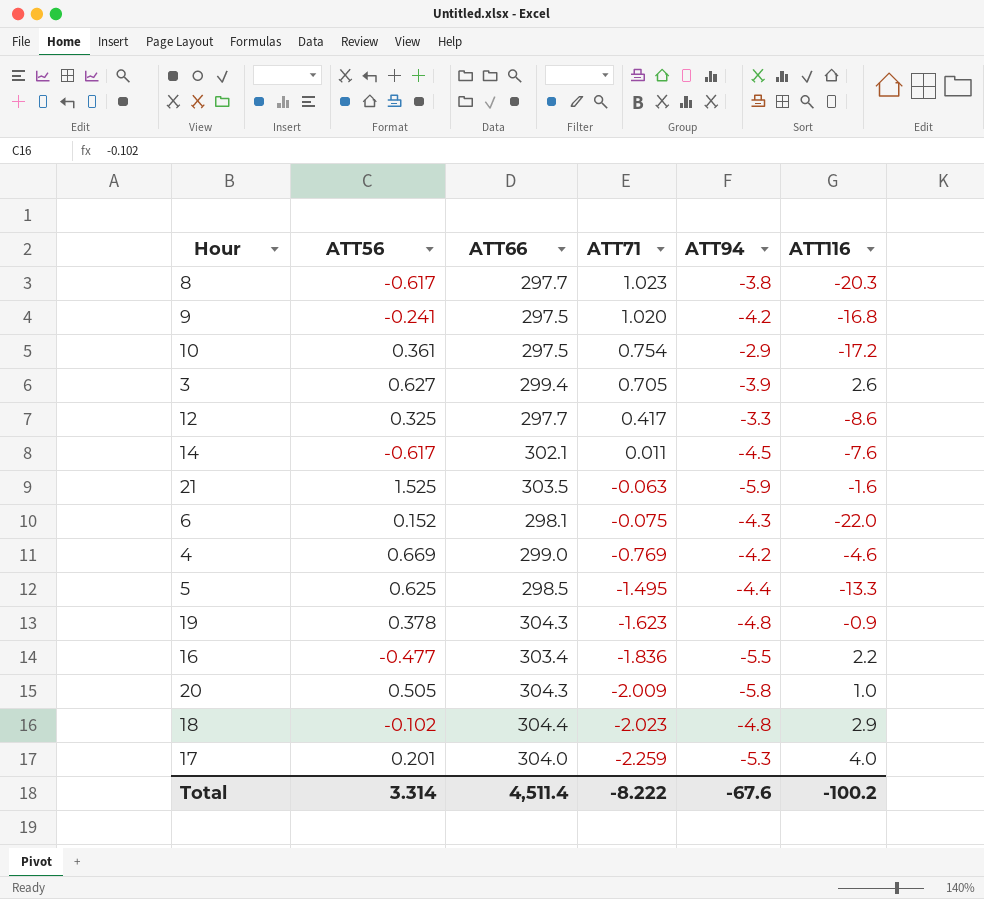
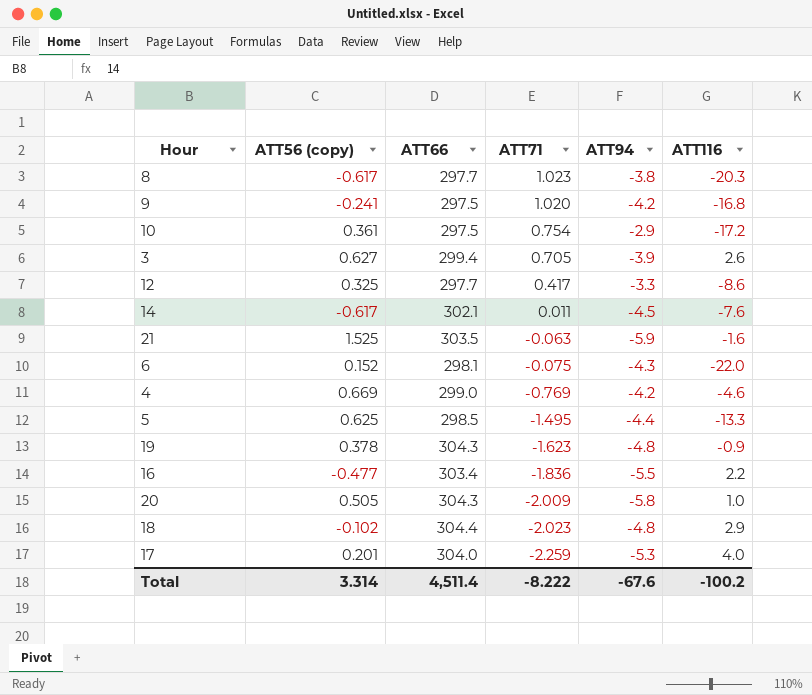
column name: ATT56 -> ATT56 (copy)

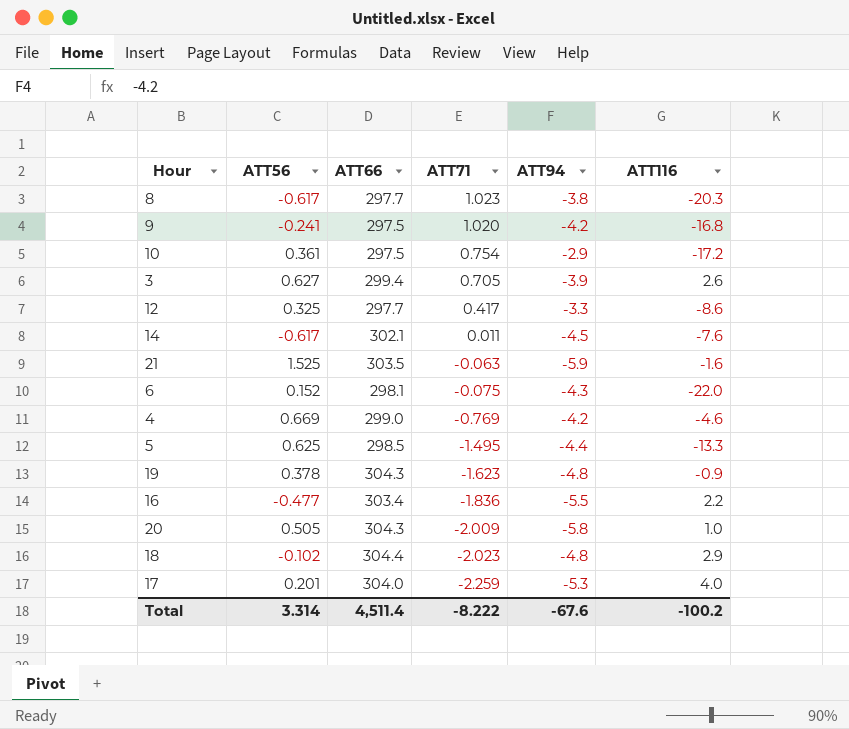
column name: ATT56 (copy) -> ATT56

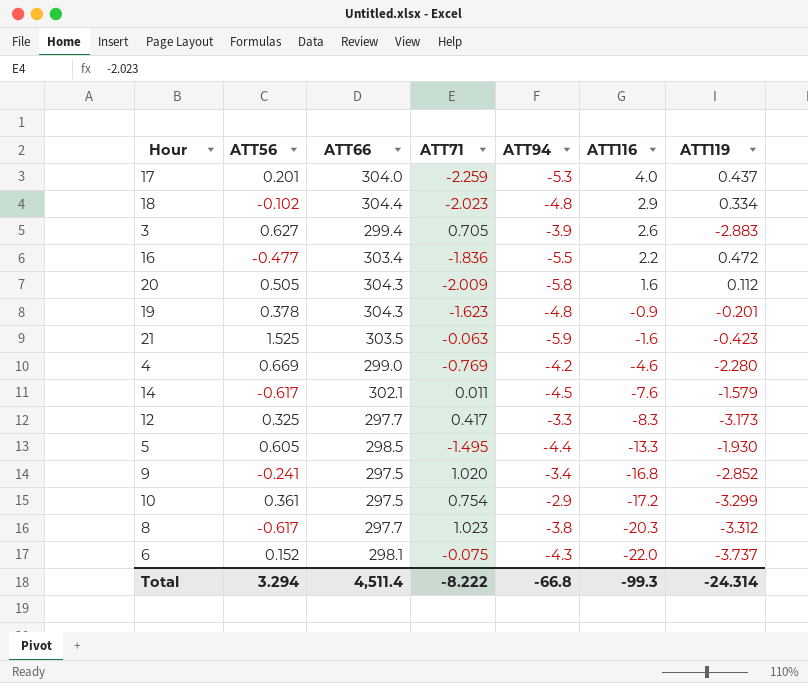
row order: ATT71 descending -> ATT116 descending
column ATT119 | position: none -> 7
20 | ATT116: 1.0 -> 1.6
12 | ATT116: -8.6 -> -8.3
5 | ATT56: 0.625 -> 0.605
9 | ATT94: -4.2 -> -3.4
Total | ATT56: 3.314 -> 3.294
Total | ATT94: -67.6 -> -66.8
Total | ATT116: -100.2 -> -99.3

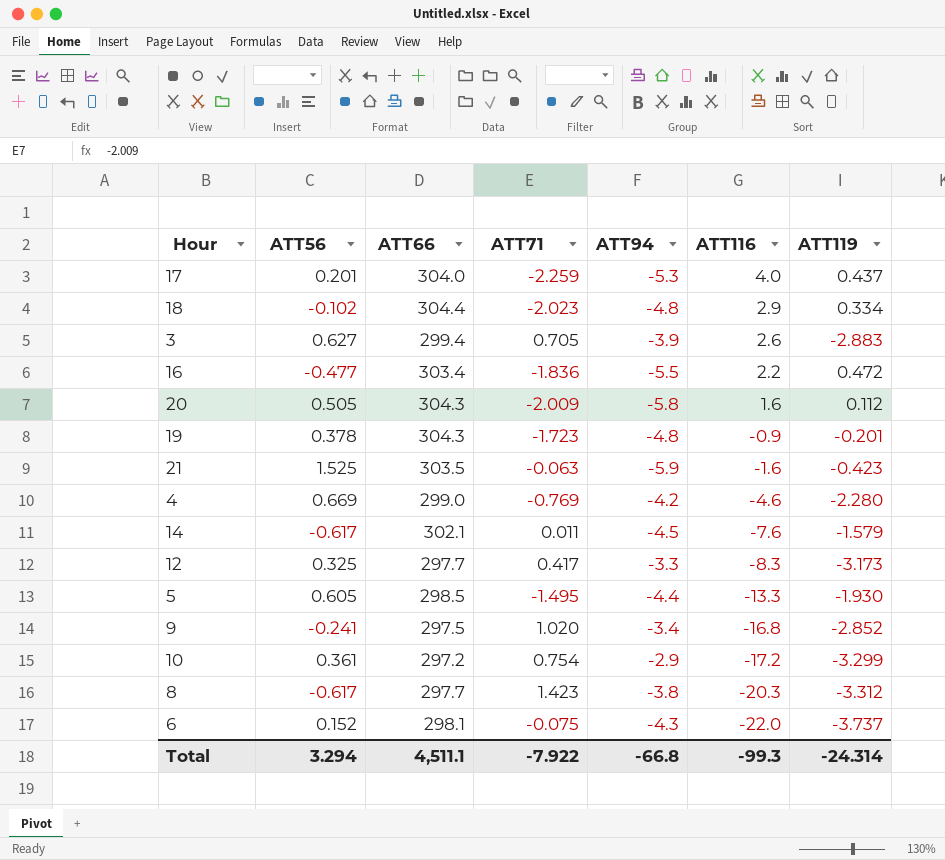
19 | ATT71: -1.623 -> -1.723
10 | ATT66: 297.5 -> 297.2
8 | ATT71: 1.023 -> 1.423
Total | ATT66: 4,511.4 -> 4,511.1
Total | ATT71: -8.222 -> -7.922

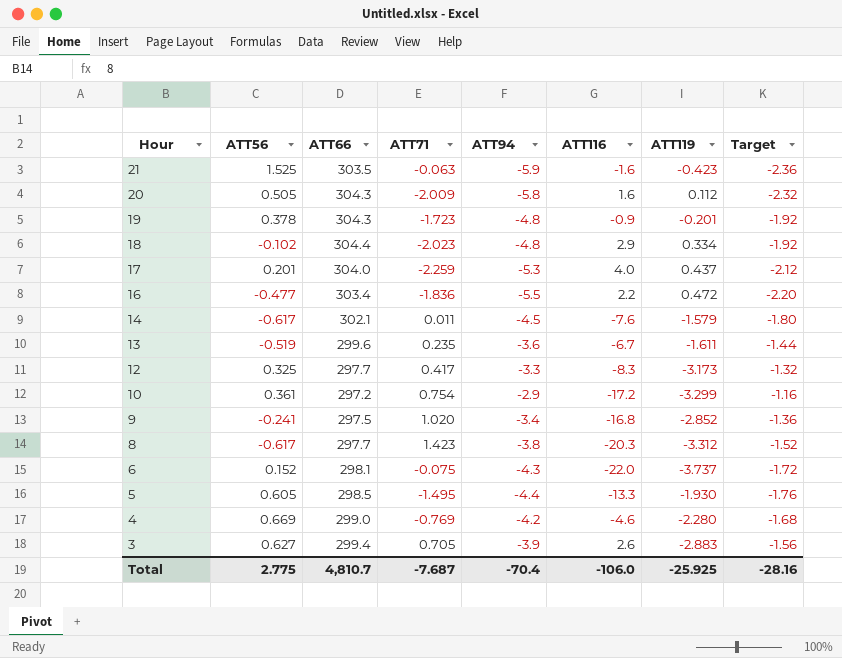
row order: ATT116 descending -> Hour descending
column Target | formula: none -> [ATT94] * 0.4
row 13: none -> -0.519 | 299.6 | 0.235 | -3.6 | -6.7 | -1.611 | -1.44
Total | ATT56: 3.294 -> 2.775
Total | ATT66: 4,511.1 -> 4,810.7
Total | ATT71: -7.922 -> -7.687
Total | ATT94: -66.8 -> -70.4
Total | ATT116: -99.3 -> -106.0
Total | ATT119: -24.314 -> -25.925

